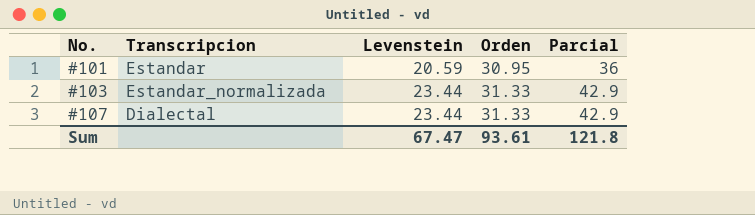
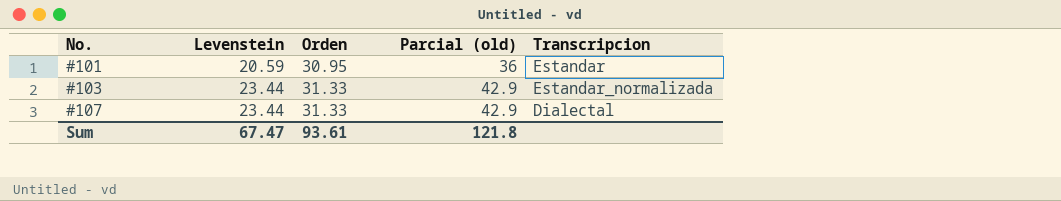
column name: Parcial -> Parcial (old)
column Transcripcion | position: 2 -> 5

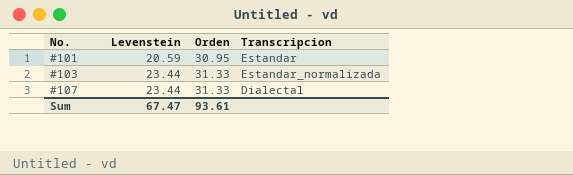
column Parcial (old) | position: 4 -> none

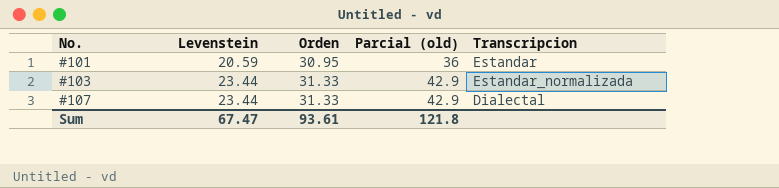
column Parcial (old) | position: none -> 4

